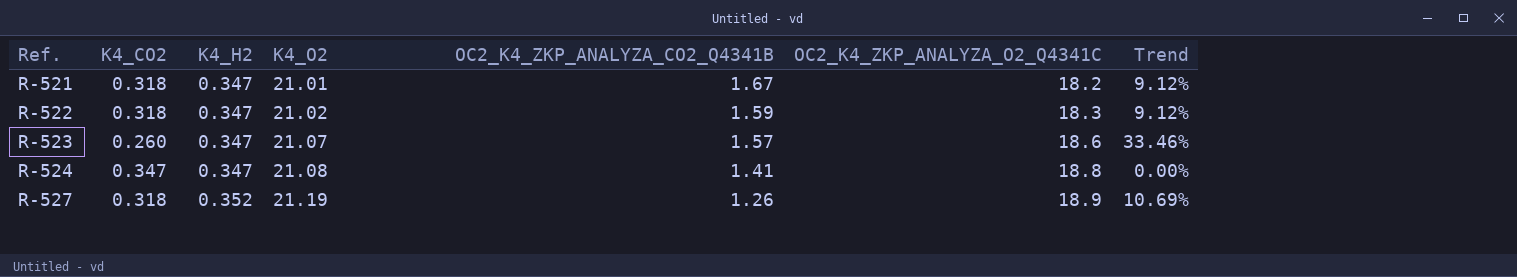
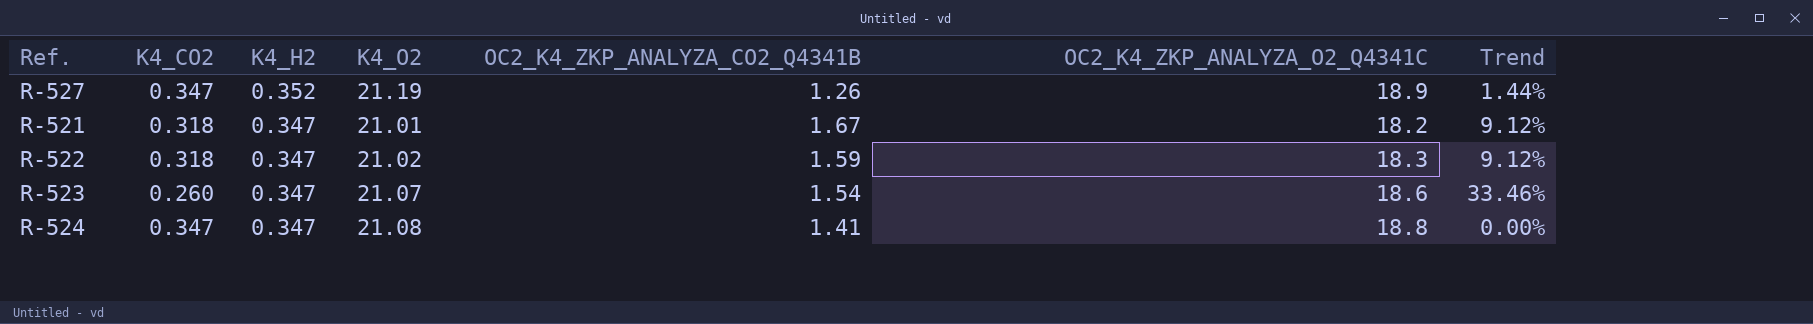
row order: Ref. ascending -> K4_H2 descending
R-527 | K4_CO2: 0.318 -> 0.347
R-527 | Trend: 10.69% -> 1.44%
R-523 | OC2_K4_ZKP_ANALYZA_CO2_Q4341B: 1.57 -> 1.54

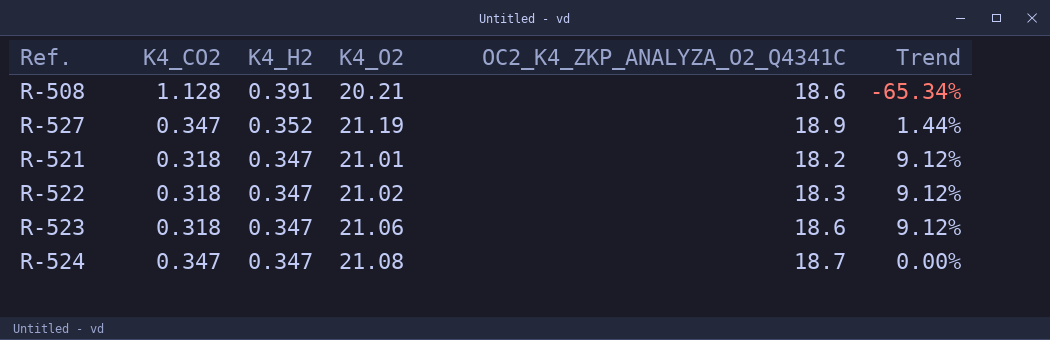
column OC2_K4_ZKP_ANALYZA_CO2_Q4341B | position: 5 -> none
row R-508: none -> 1.128 | 0.391 | 20.21 | 18.6 | -65.34%
R-523 | K4_CO2: 0.260 -> 0.318
R-523 | K4_O2: 21.07 -> 21.06
R-523 | Trend: 33.46% -> 9.12%
R-524 | OC2_K4_ZKP_ANALYZA_O2_Q4341C: 18.8 -> 18.7

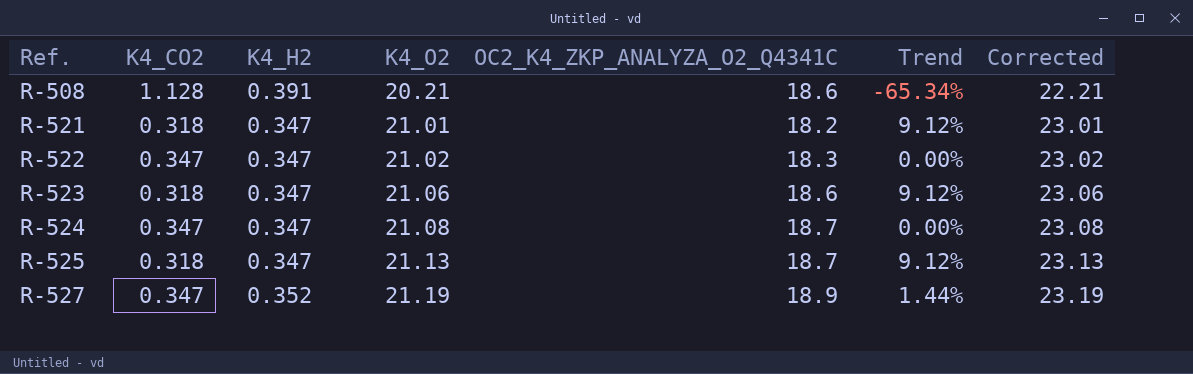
row order: K4_H2 descending -> Ref. ascending
column Corrected | formula: none -> [K4_O2] + 2
R-522 | K4_CO2: 0.318 -> 0.347
R-522 | Trend: 9.12% -> 0.00%
row R-525: none -> 0.318 | 0.347 | 21.13 | 18.7 | 9.12% | 23.13

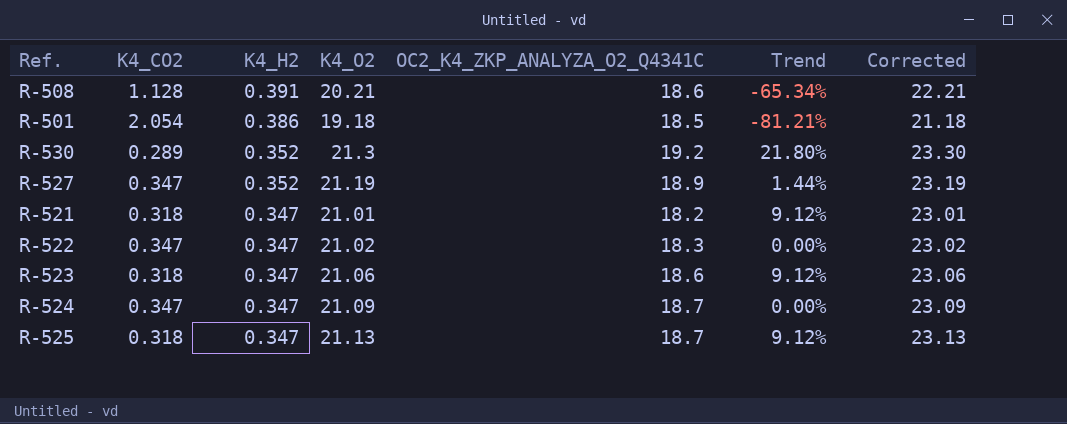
row order: Ref. ascending -> K4_H2 descending
row R-501: none -> 2.054 | 0.386 | 19.18 | 18.5 | -81.21% | 21.18
row R-530: none -> 0.289 | 0.352 | 21.3 | 19.2 | 21.80% | 23.30
R-524 | K4_O2: 21.08 -> 21.09
R-524 | Corrected: 23.08 -> 23.09

